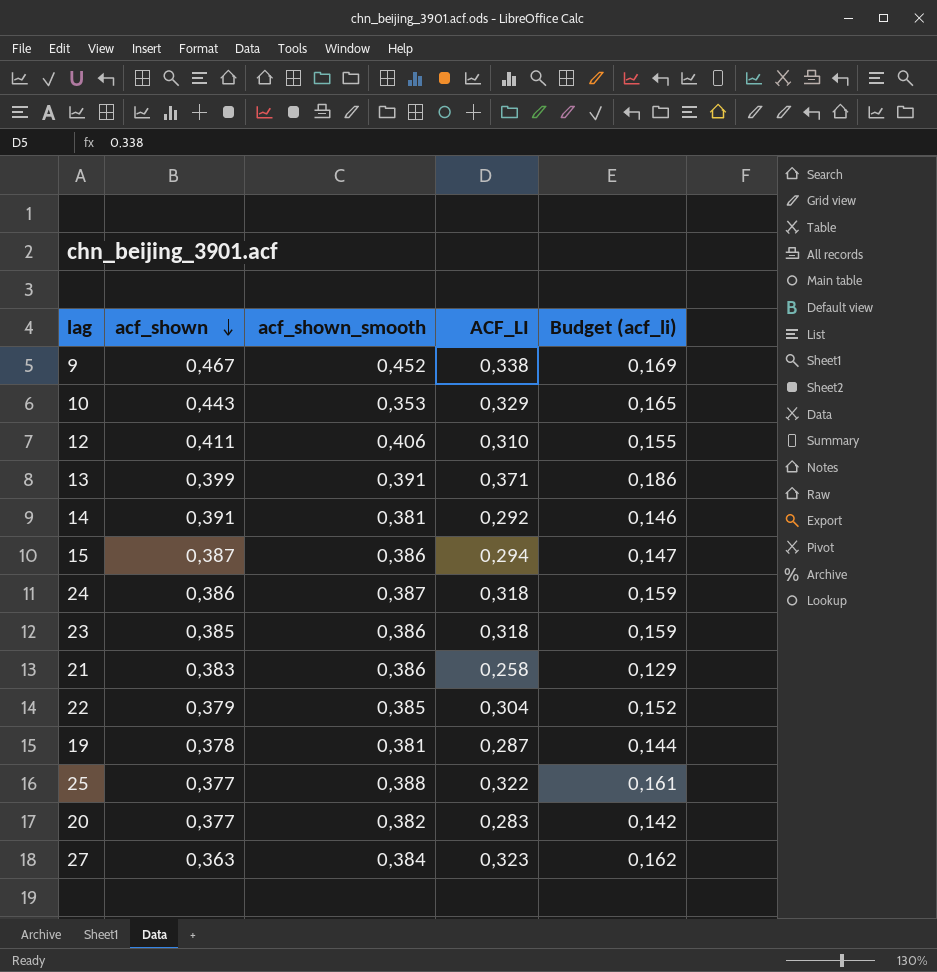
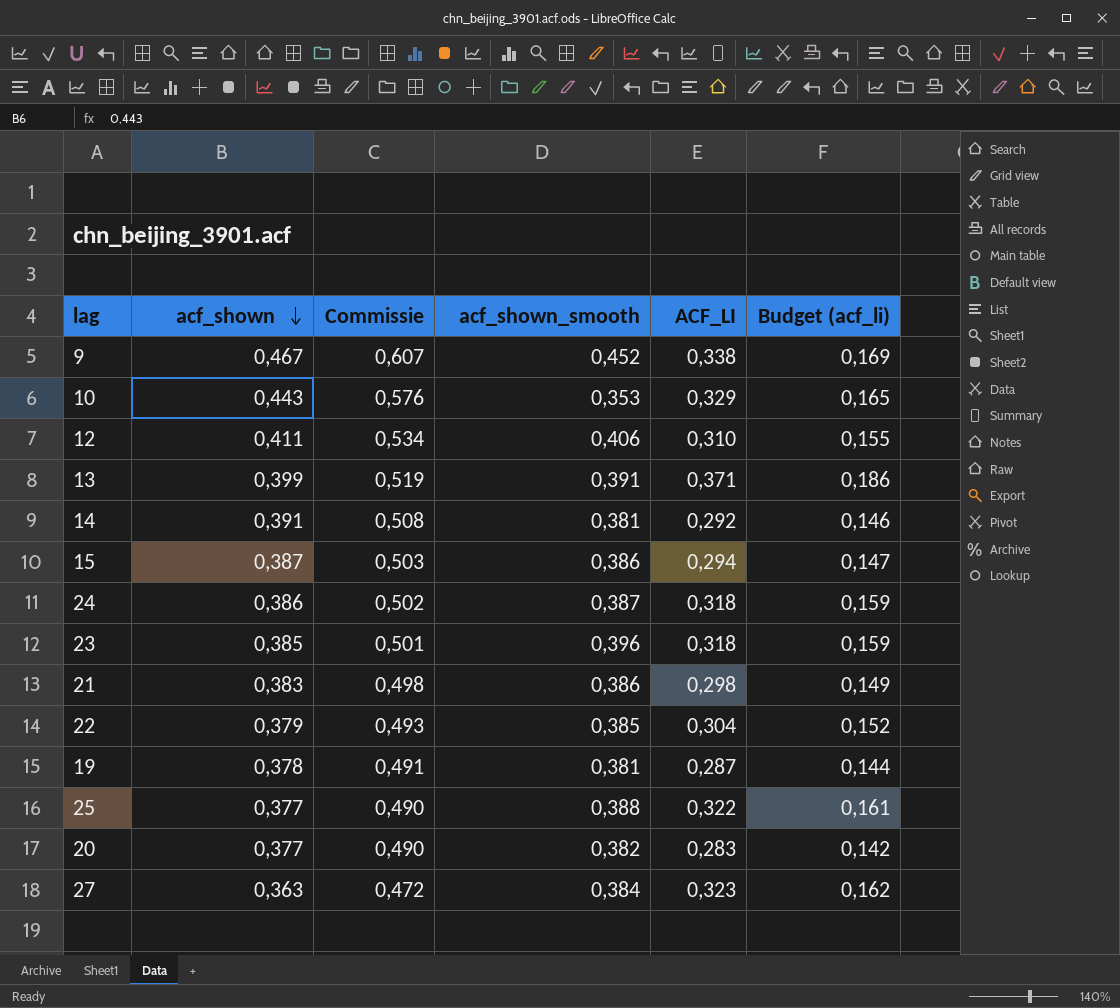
column Commissie | formula: none -> [acf_shown] * 1,3
23 | acf_shown_smooth: 0,386 -> 0,396
21 | ACF_LI: 0,258 -> 0,298
21 | Budget (acf_li): 0,129 -> 0,149

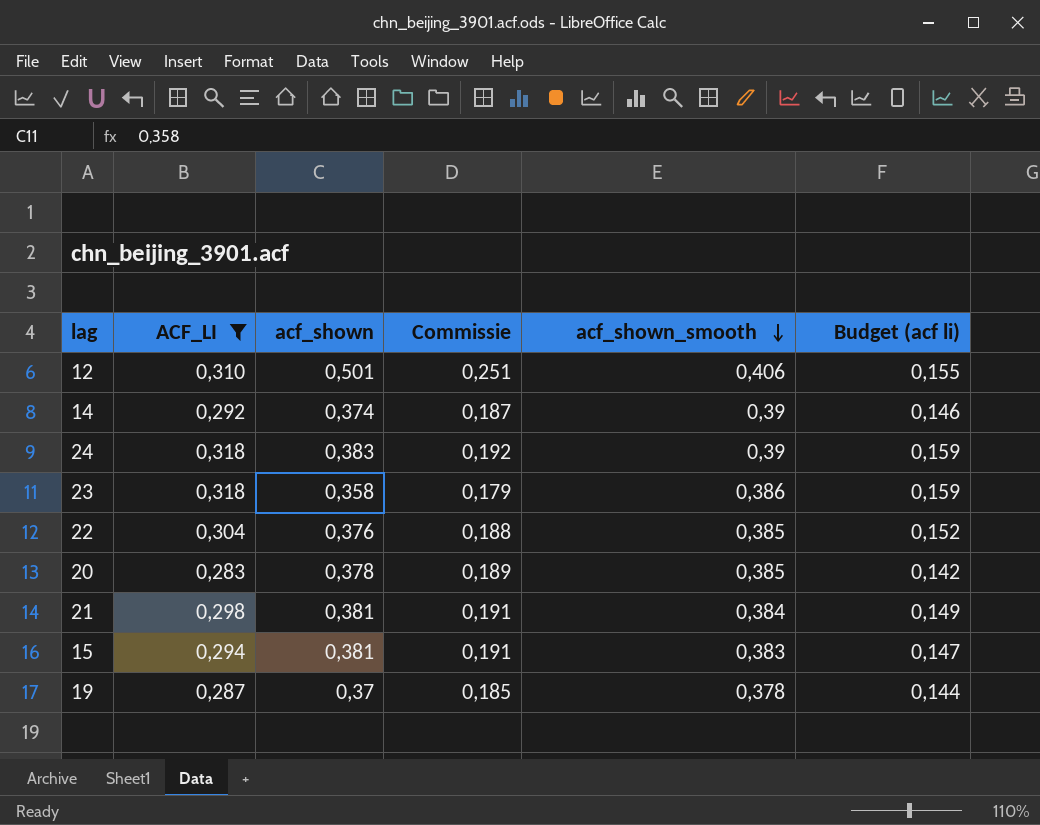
filter: none -> ACF_LI <= 0,318
row order: acf_shown descending -> acf_shown_smooth descending
column ACF_LI | position: 5 -> 2
column Commissie | formula: [acf_shown] * 1,3 -> [acf_shown] * 0,5
column name: Budget (acf_li) -> Budget (acf li)
12 | acf_shown: 0,411 -> 0,501
14 | acf_shown: 0,391 -> 0,374
14 | acf_shown_smooth: 0,381 -> 0,39
24 | acf_shown: 0,386 -> 0,383
24 | acf_shown_smooth: 0,387 -> 0,39
23 | acf_shown: 0,385 -> 0,358
23 | acf_shown_smooth: 0,396 -> 0,386
22 | acf_shown: 0,379 -> 0,376
20 | acf_shown: 0,377 -> 0,378
20 | acf_shown_smooth: 0,382 -> 0,385
21 | acf_shown: 0,383 -> 0,381
21 | acf_shown_smooth: 0,386 -> 0,384
15 | acf_shown: 0,387 -> 0,381
15 | acf_shown_smooth: 0,386 -> 0,383
19 | acf_shown: 0,378 -> 0,37
19 | acf_shown_smooth: 0,381 -> 0,378

